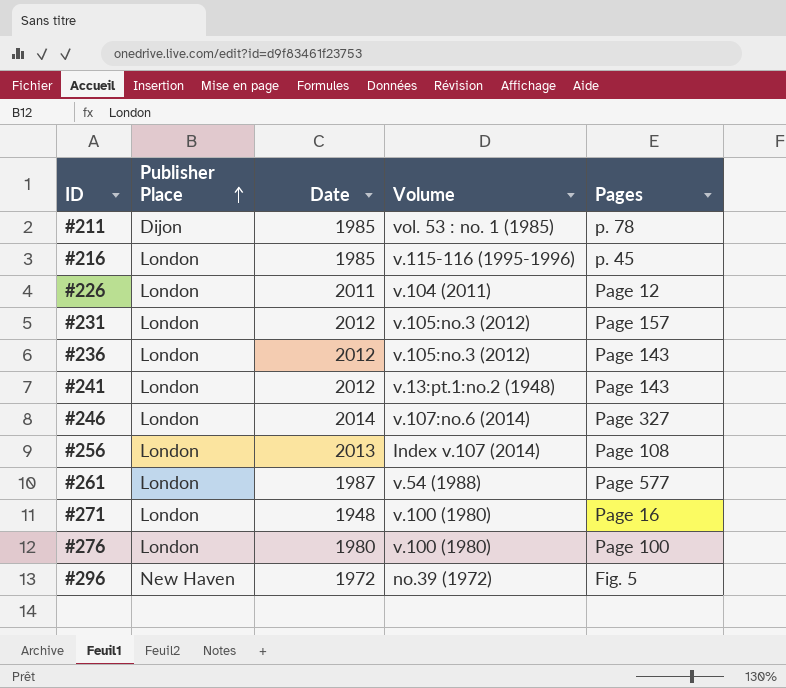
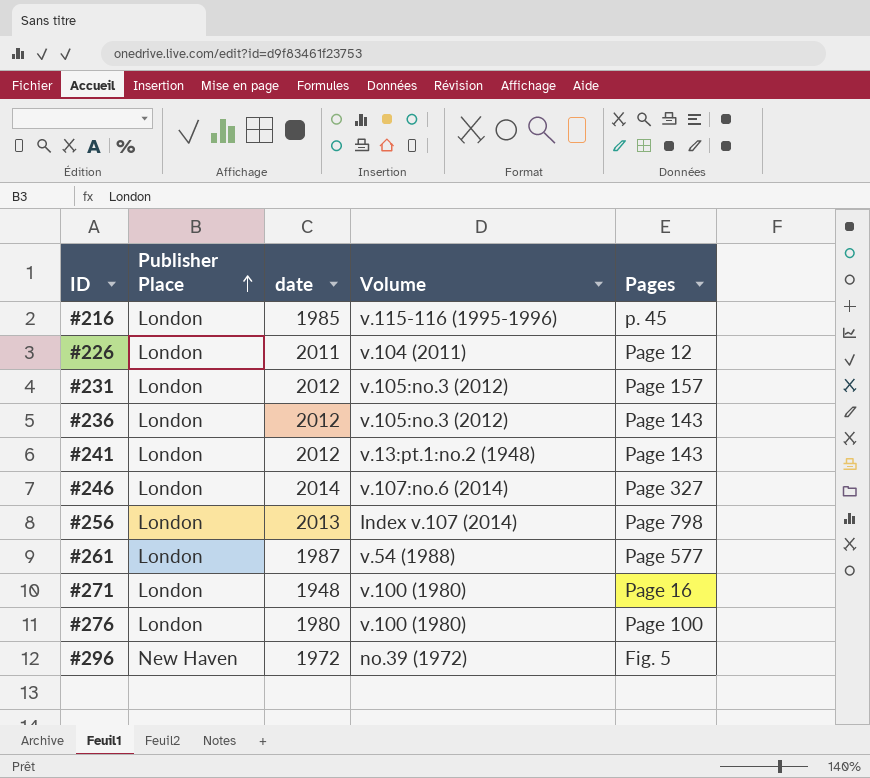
column name: Date -> date
row #211: Dijon | 1985 | vol. 53 : no. 1 (1985) | p. 78 -> none
#256 | Pages: Page 108 -> Page 798

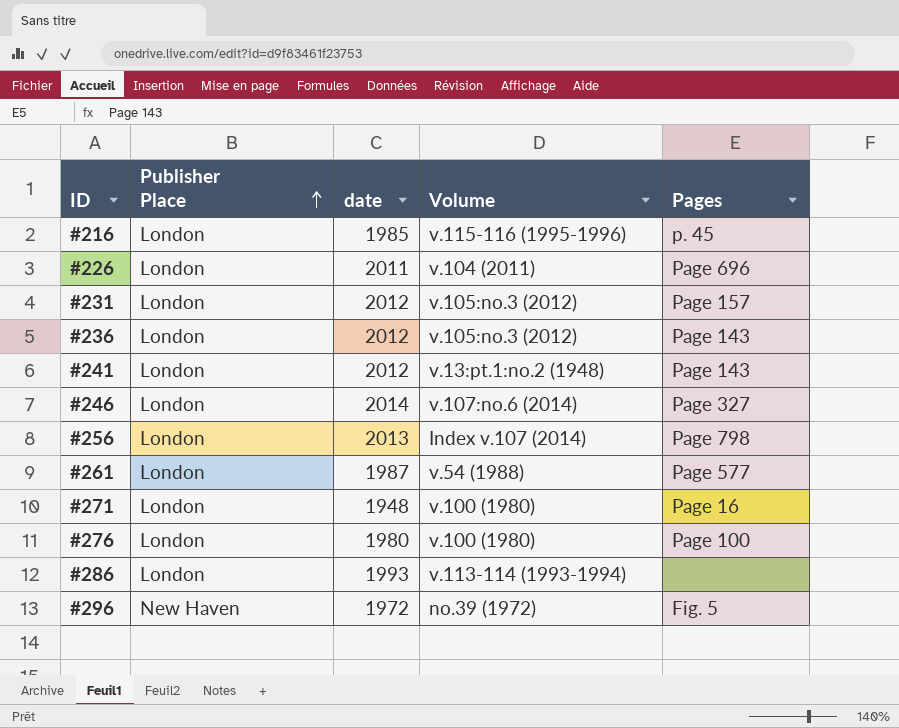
#226 | Pages: Page 12 -> Page 696
row #286: none -> London | 1993 | v.113-114 (1993-1994) | none

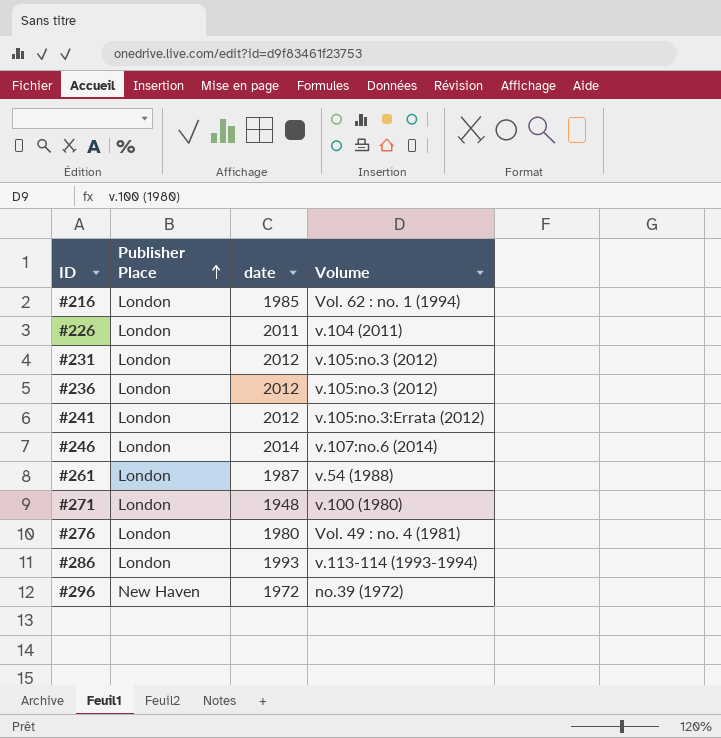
column Pages | position: 5 -> none
row #256: London | 2013 | Index v.107 (2014) | Page 798 -> none
#216 | Volume: v.115-116 (1995-1996) -> Vol. 62 : no. 1 (1994)
#241 | Volume: v.13:pt.1:no.2 (1948) -> v.105:no.3:Errata (2012)
#276 | Volume: v.100 (1980) -> Vol. 49 : no. 4 (1981)

